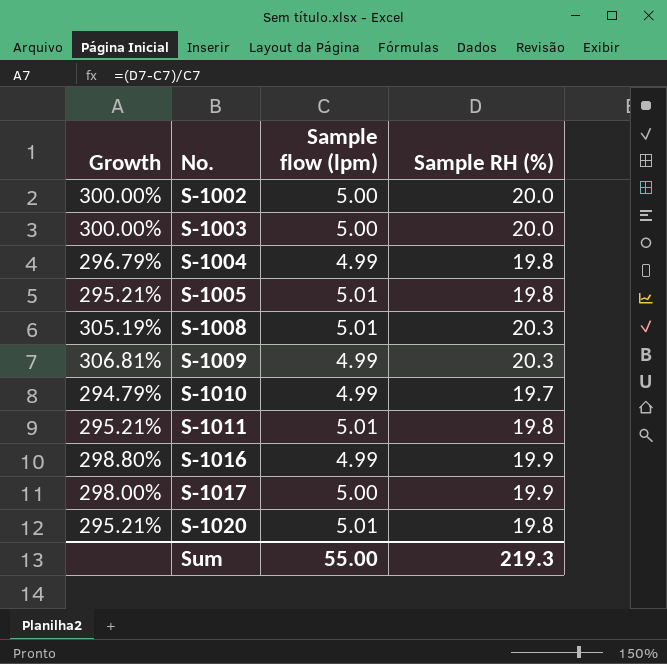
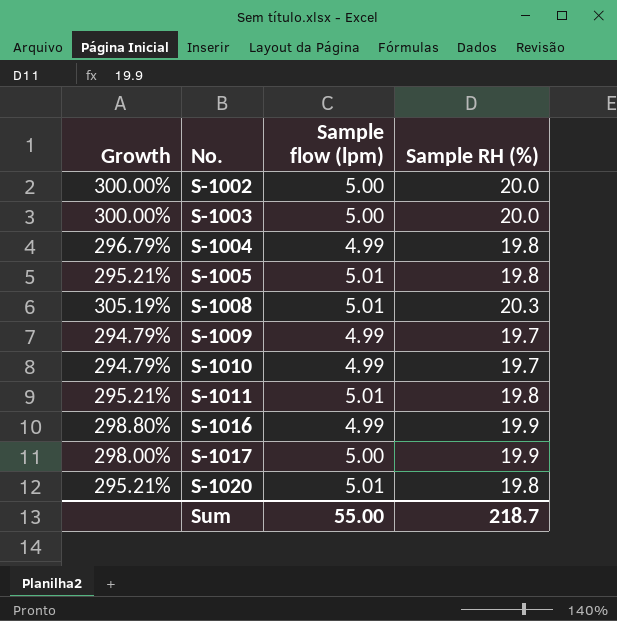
S-1009 | Growth: 306.81% -> 294.79%
S-1009 | Sample RH (%): 20.3 -> 19.7
Sum | Sample RH (%): 219.3 -> 218.7

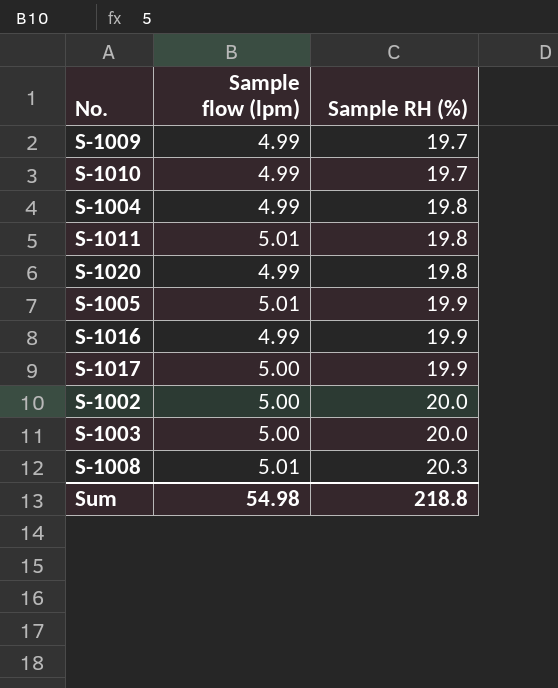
row order: No. ascending -> Sample RH (%) ascending
column Growth | formula: ([Sample RH (%)] - [Sample flow (lpm)]) / [Sample flow (lpm)] -> none
S-1020 | Sample flow (lpm): 5.01 -> 4.99
S-1005 | Sample RH (%): 19.8 -> 19.9
Sum | Sample flow (lpm): 55.00 -> 54.98
Sum | Sample RH (%): 218.7 -> 218.8

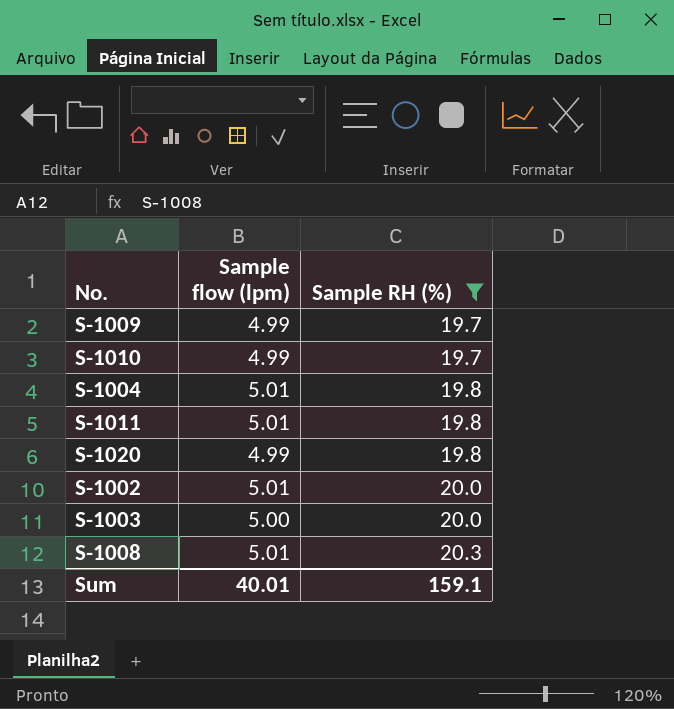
filter: none -> Sample RH (%) != 19.9
S-1004 | Sample flow (lpm): 4.99 -> 5.01
S-1002 | Sample flow (lpm): 5.00 -> 5.01
Sum | Sample flow (lpm): 54.98 -> 40.01
Sum | Sample RH (%): 218.8 -> 159.1

